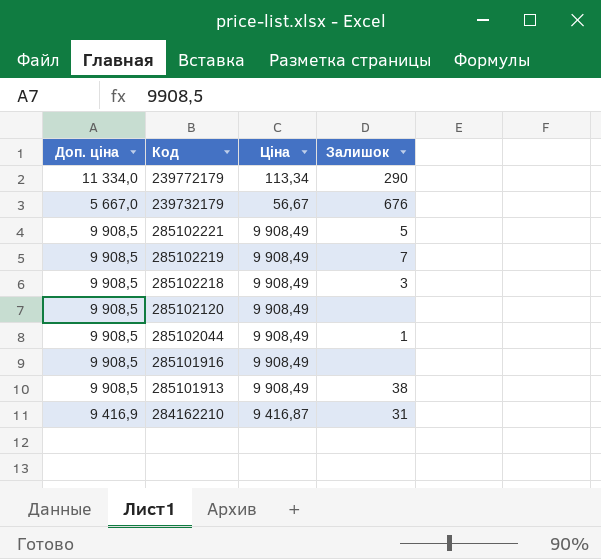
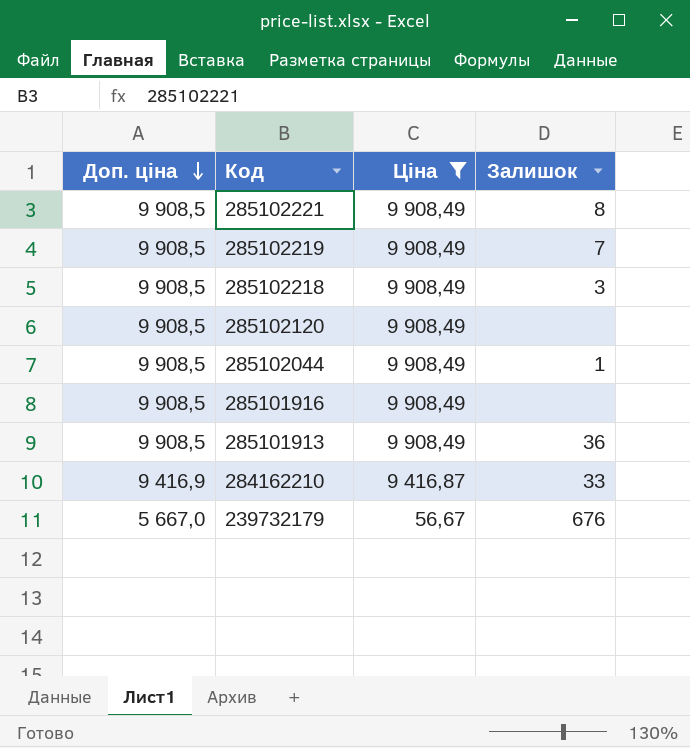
filter: none -> Ціна != 113,34
row order: none -> Доп. ціна descending
285102221 | Залишок: 5 -> 8
285101913 | Залишок: 38 -> 36
284162210 | Залишок: 31 -> 33

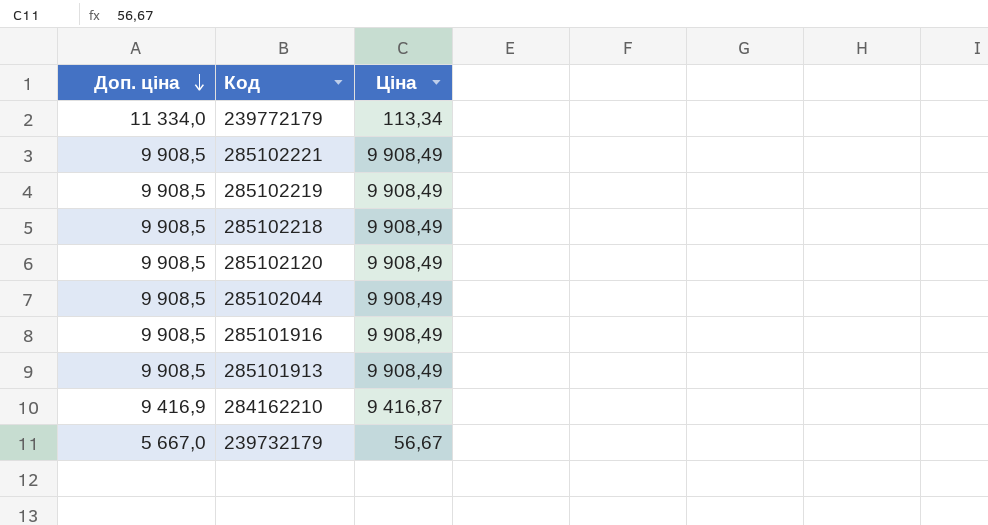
filter: Ціна != 113,34 -> none
column Залишок | position: 4 -> none

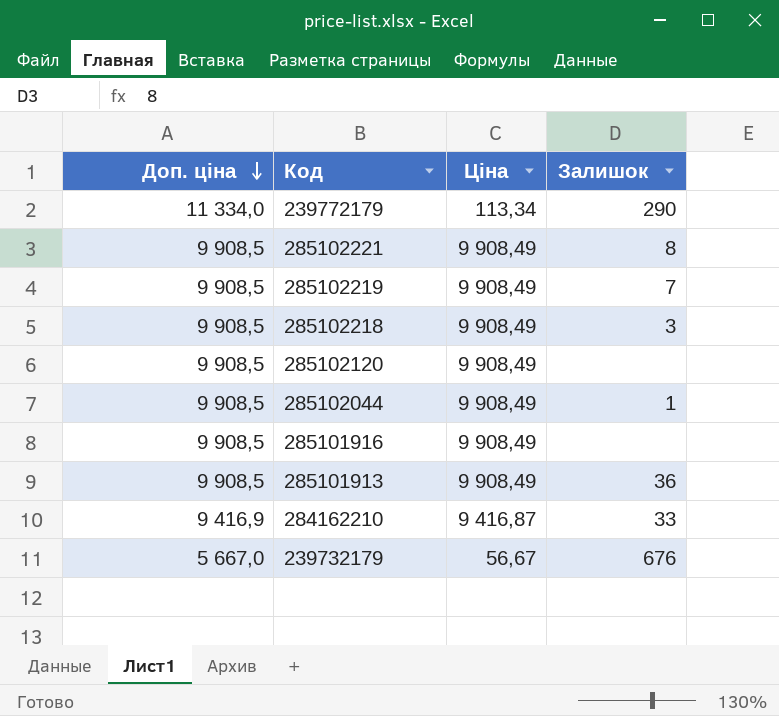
column Залишок | position: none -> 4

